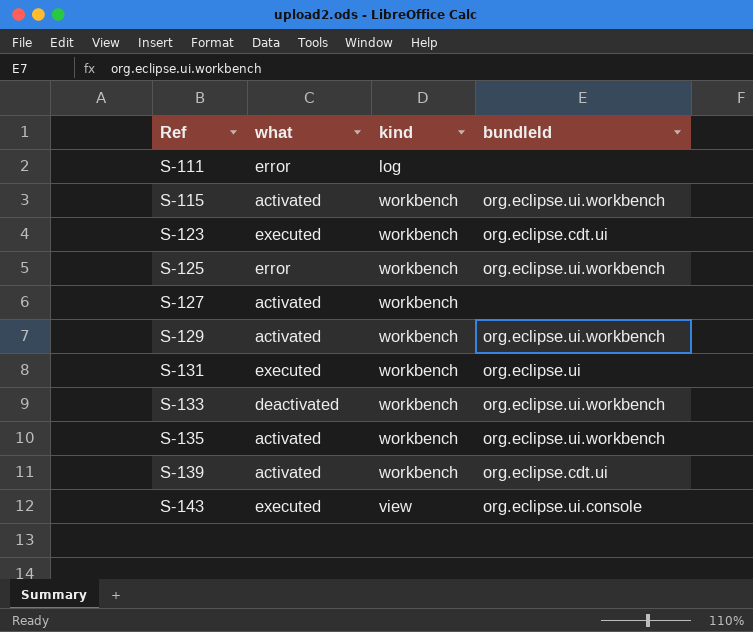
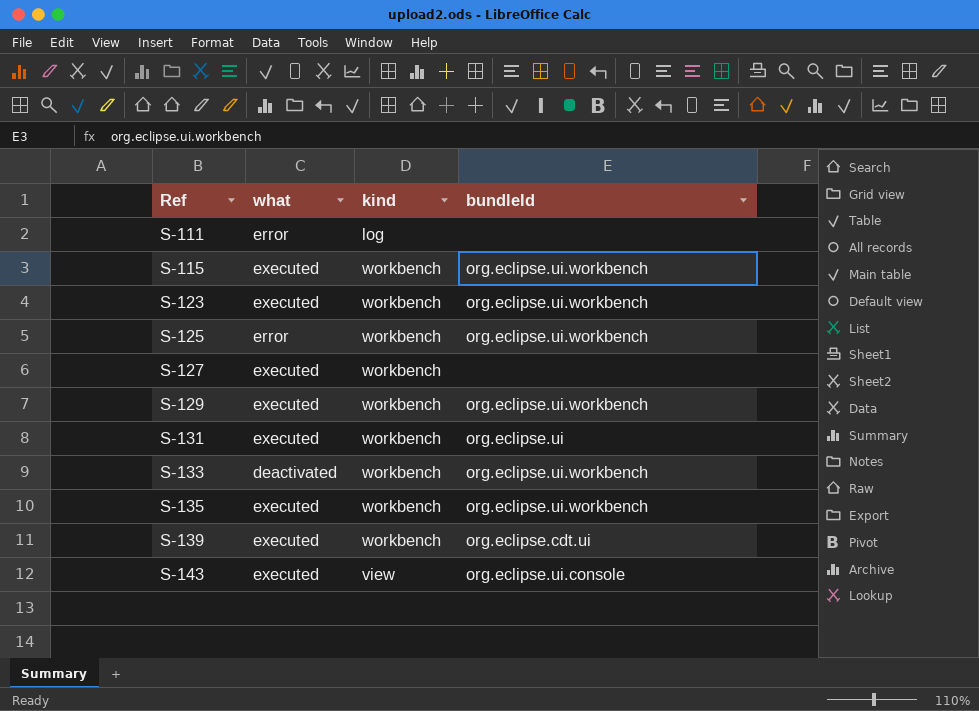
S-115 | what: activated -> executed
S-123 | bundleId: org.eclipse.cdt.ui -> org.eclipse.ui.workbench
S-127 | what: activated -> executed
S-129 | what: activated -> executed
S-135 | what: activated -> executed
S-139 | what: activated -> executed

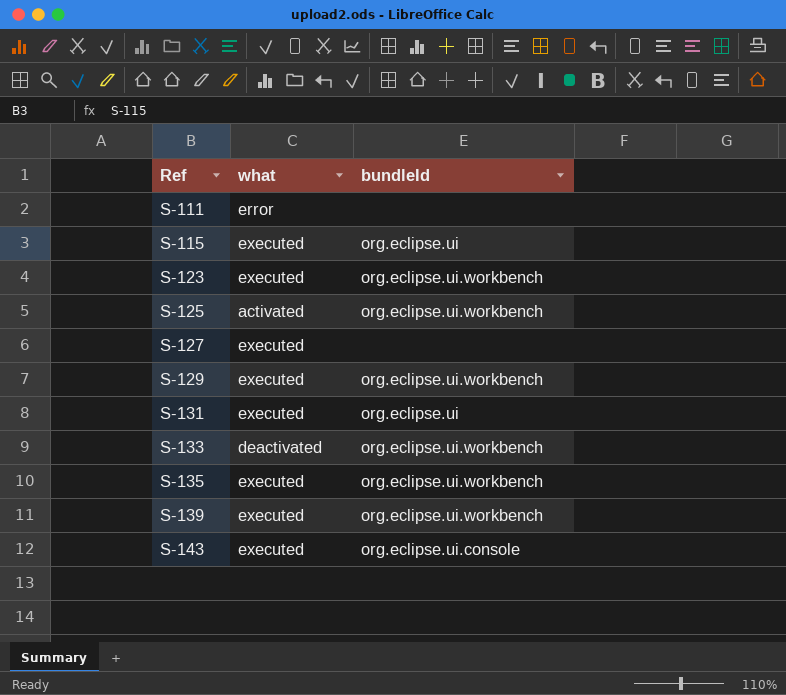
column kind | position: 3 -> none
S-115 | bundleId: org.eclipse.ui.workbench -> org.eclipse.ui
S-125 | what: error -> activated
S-139 | bundleId: org.eclipse.cdt.ui -> org.eclipse.ui.workbench

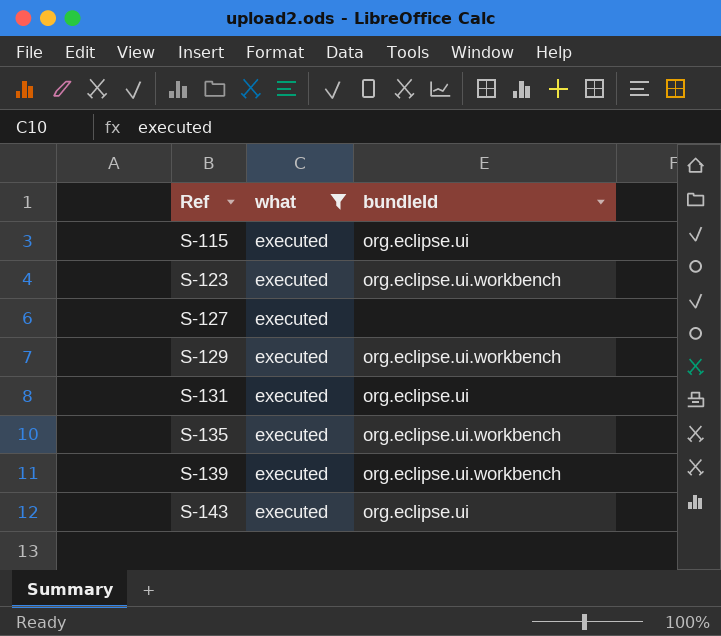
filter: none -> what = executed
S-143 | bundleId: org.eclipse.ui.console -> org.eclipse.ui

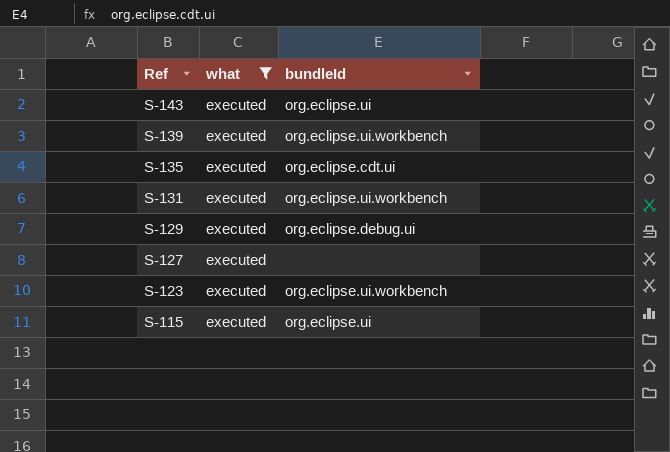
row order: Ref ascending -> Ref descending
S-135 | bundleId: org.eclipse.ui.workbench -> org.eclipse.cdt.ui
S-131 | bundleId: org.eclipse.ui -> org.eclipse.ui.workbench
S-129 | bundleId: org.eclipse.ui.workbench -> org.eclipse.debug.ui

